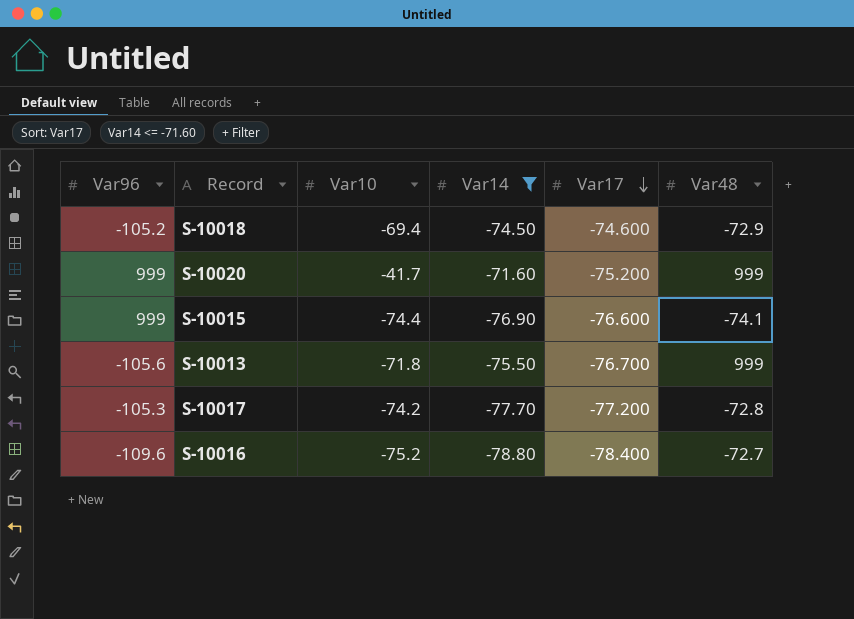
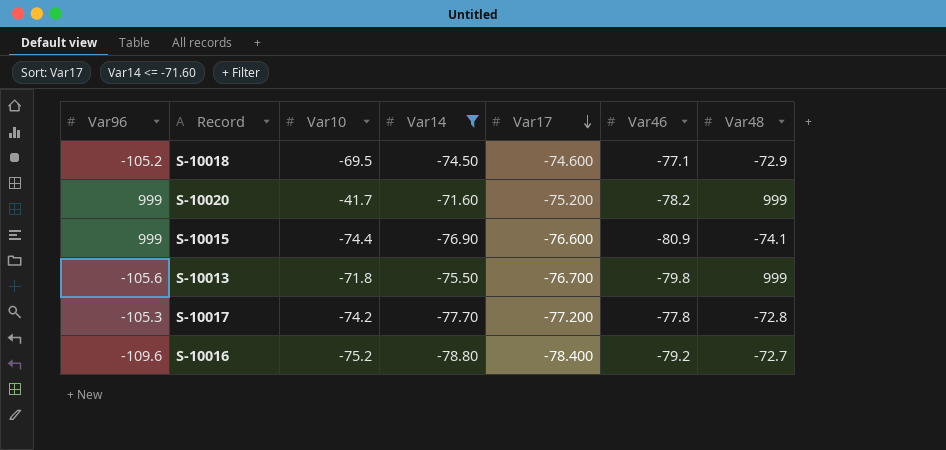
column Var46 | position: none -> 6
S-10018 | Var10: -69.4 -> -69.5

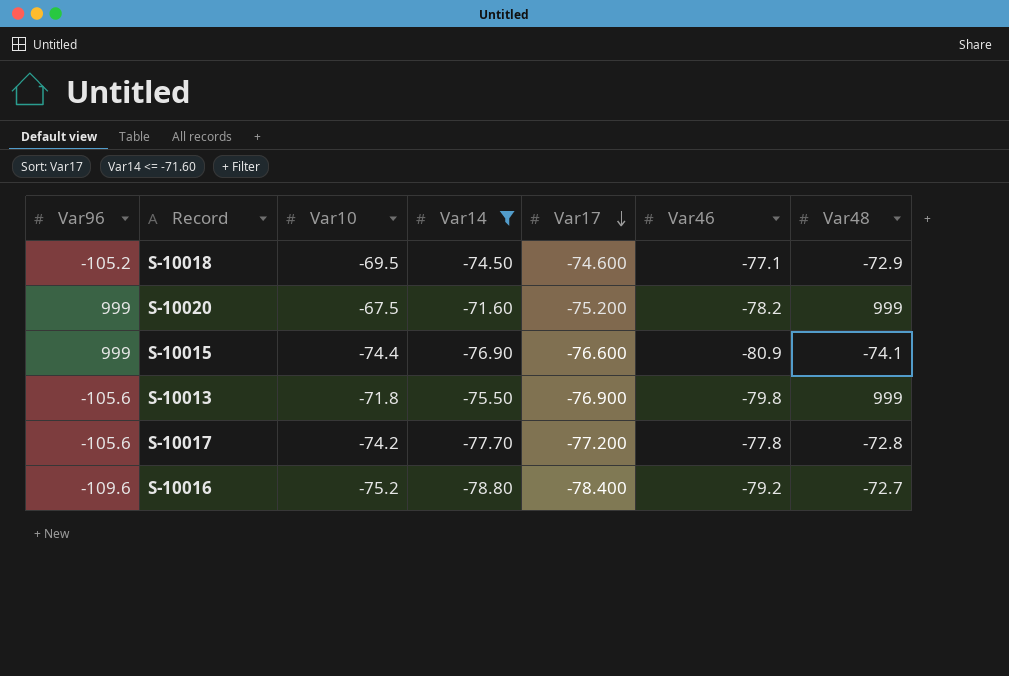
S-10020 | Var10: -41.7 -> -67.5
S-10013 | Var17: -76.700 -> -76.900
S-10017 | Var96: -105.3 -> -105.6

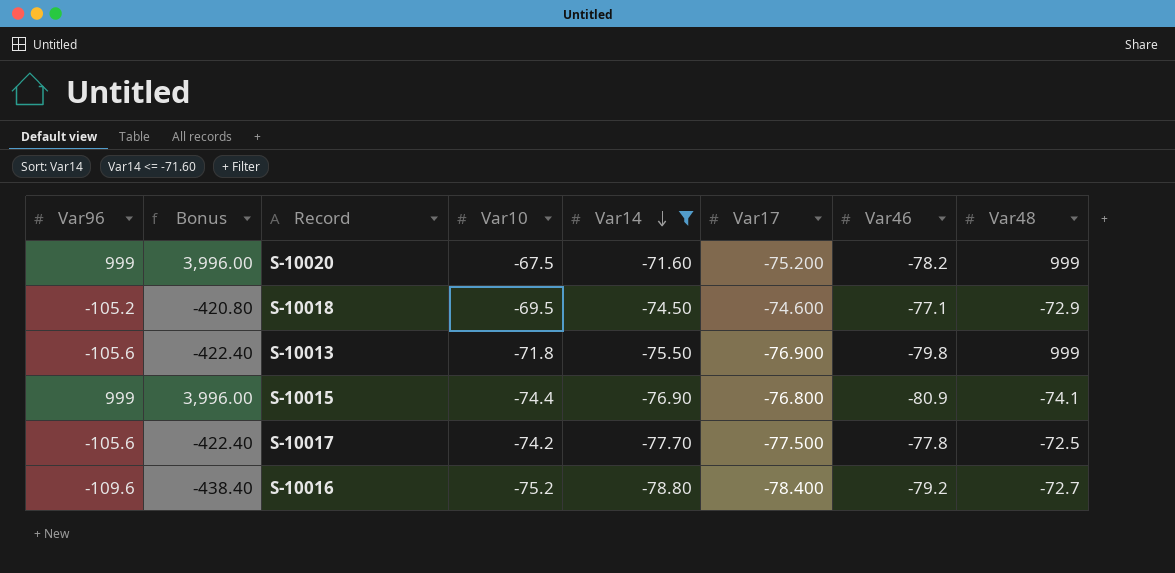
row order: Var17 descending -> Var14 descending
column Bonus | formula: none -> [Var96] * 4
S-10015 | Var17: -76.600 -> -76.800
S-10017 | Var17: -77.200 -> -77.500
S-10017 | Var48: -72.8 -> -72.5

